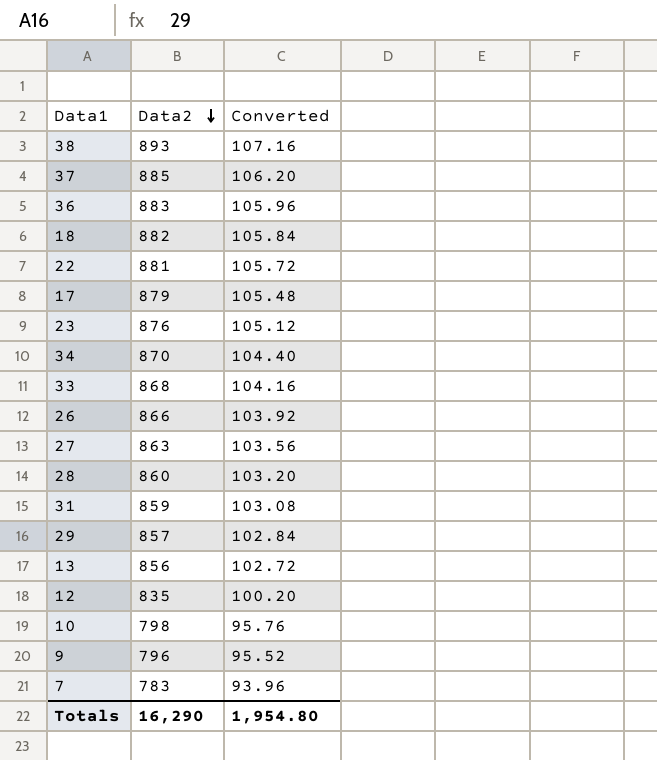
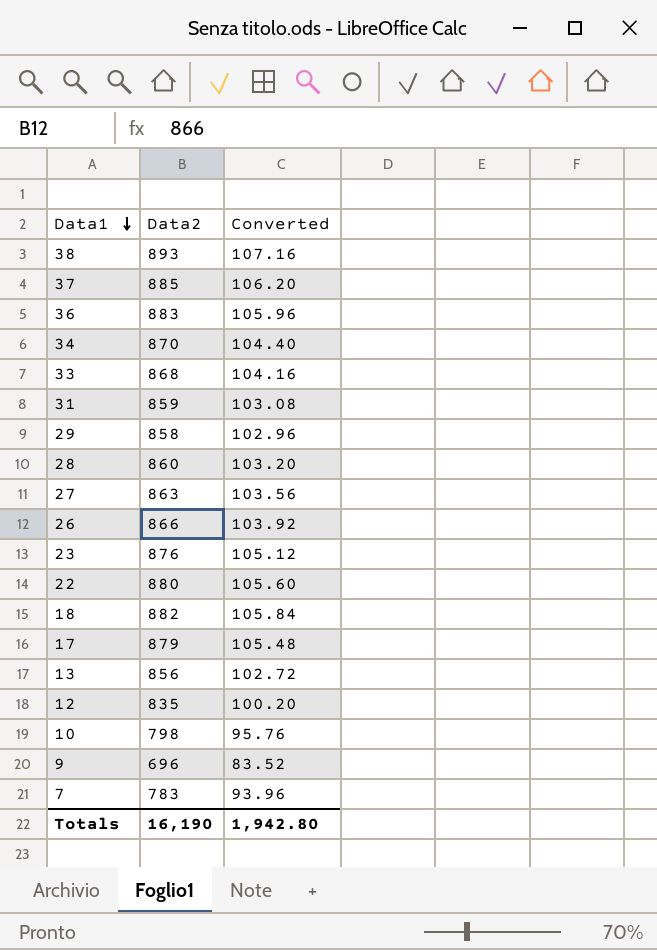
row order: Data2 descending -> Data1 descending
29 | Data2: 857 -> 858
29 | Converted: 102.84 -> 102.96
22 | Data2: 881 -> 880
22 | Converted: 105.72 -> 105.60
9 | Data2: 796 -> 696
9 | Converted: 95.52 -> 83.52
Totals | Data2: 16,290 -> 16,190
Totals | Converted: 1,954.80 -> 1,942.80

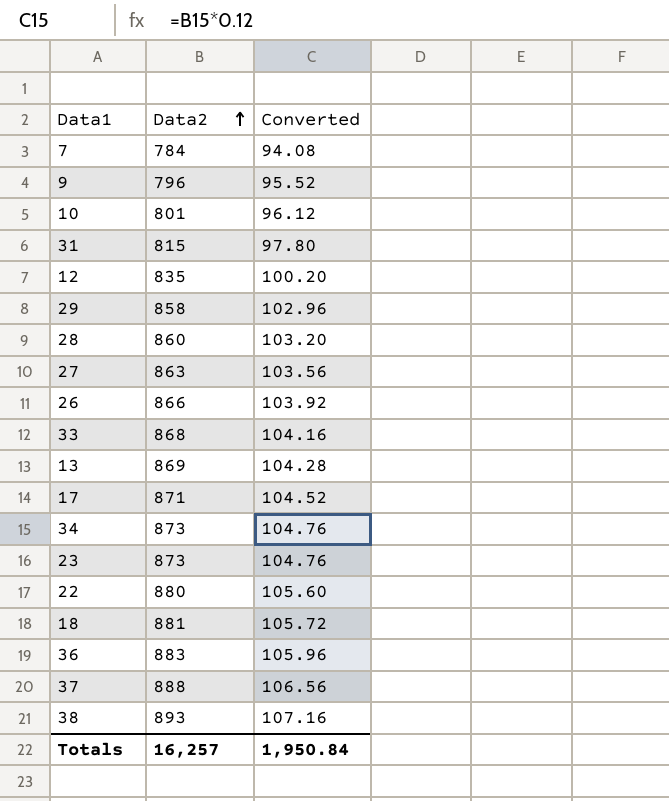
row order: Data1 descending -> Data2 ascending
7 | Data2: 783 -> 784
7 | Converted: 93.96 -> 94.08
9 | Data2: 696 -> 796
9 | Converted: 83.52 -> 95.52
10 | Data2: 798 -> 801
10 | Converted: 95.76 -> 96.12
31 | Data2: 859 -> 815
31 | Converted: 103.08 -> 97.80
13 | Data2: 856 -> 869
13 | Converted: 102.72 -> 104.28
17 | Data2: 879 -> 871
17 | Converted: 105.48 -> 104.52
34 | Data2: 870 -> 873
34 | Converted: 104.40 -> 104.76
23 | Data2: 876 -> 873
23 | Converted: 105.12 -> 104.76
18 | Data2: 882 -> 881
18 | Converted: 105.84 -> 105.72
37 | Data2: 885 -> 888
37 | Converted: 106.20 -> 106.56
Totals | Data2: 16,190 -> 16,257
Totals | Converted: 1,942.80 -> 1,950.84

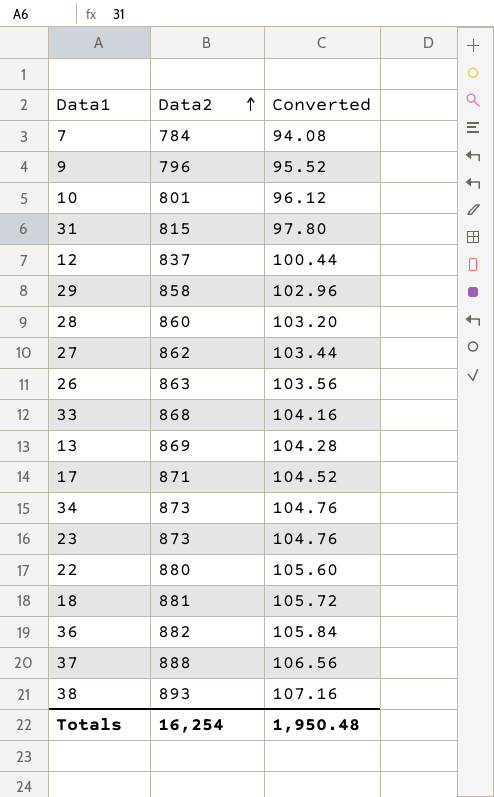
12 | Data2: 835 -> 837
12 | Converted: 100.20 -> 100.44
27 | Data2: 863 -> 862
27 | Converted: 103.56 -> 103.44
26 | Data2: 866 -> 863
26 | Converted: 103.92 -> 103.56
36 | Data2: 883 -> 882
36 | Converted: 105.96 -> 105.84
Totals | Data2: 16,257 -> 16,254
Totals | Converted: 1,950.84 -> 1,950.48

